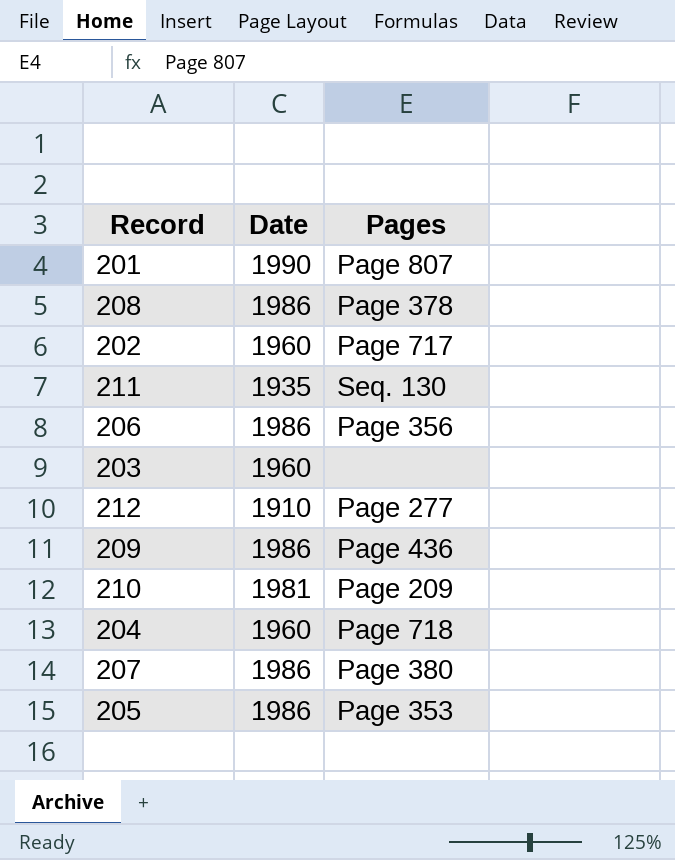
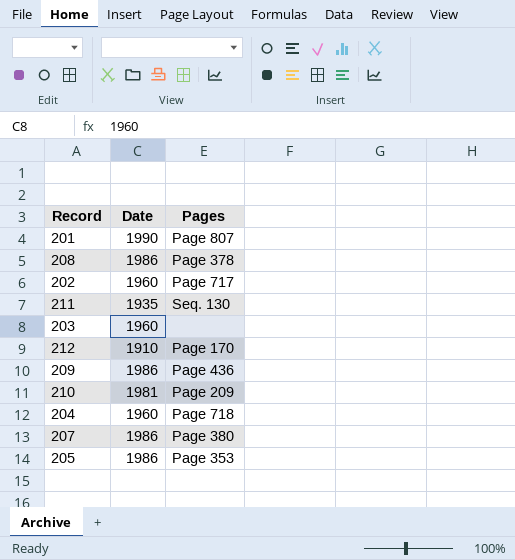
row 206: 1986 | Page 356 -> none
212 | Pages: Page 277 -> Page 170

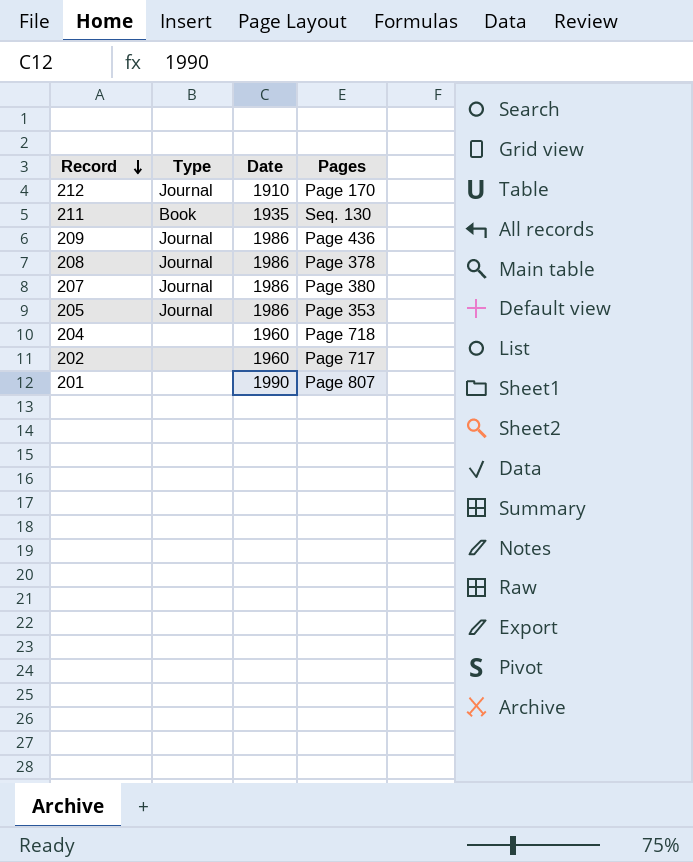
row order: none -> Record descending
column Type | position: none -> 2
row 203: 1960 | none -> none
row 210: 1981 | Page 209 -> none

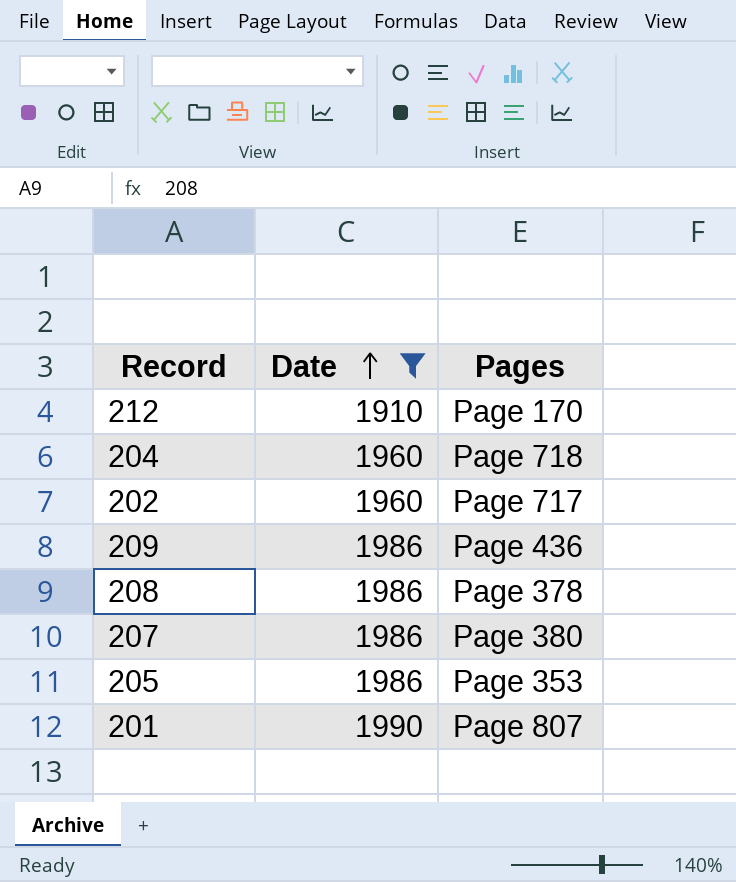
filter: none -> Date != 1935
row order: Record descending -> Date ascending
column Type | position: 2 -> none

